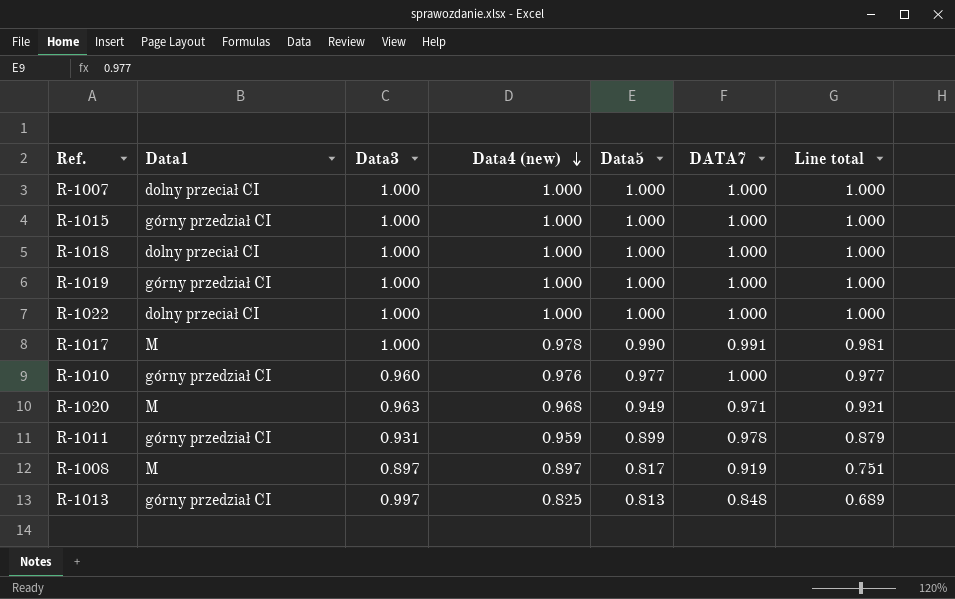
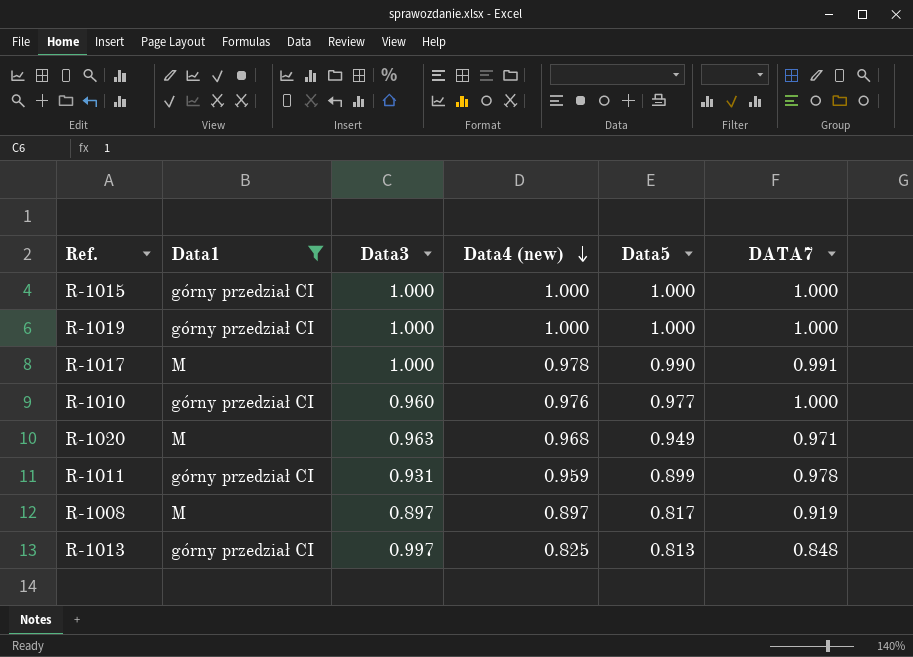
filter: none -> Data1 != dolny przeciał CI
column Line total | formula: [Data5] * [DATA7] -> none

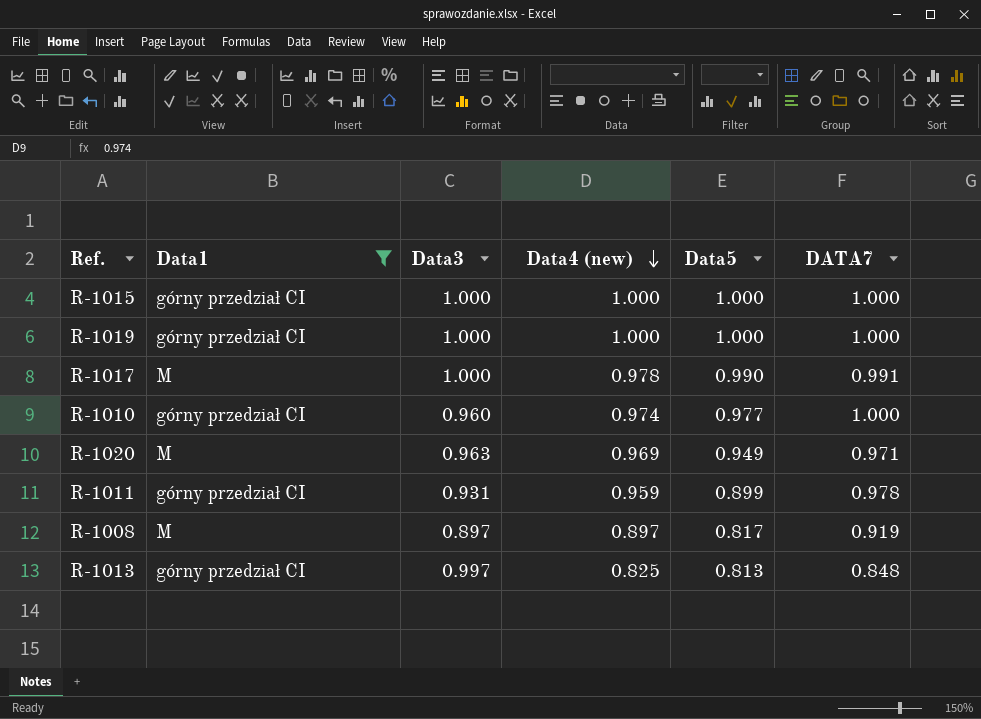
R-1010 | Data4 (new): 0.976 -> 0.974
R-1020 | Data4 (new): 0.968 -> 0.969

